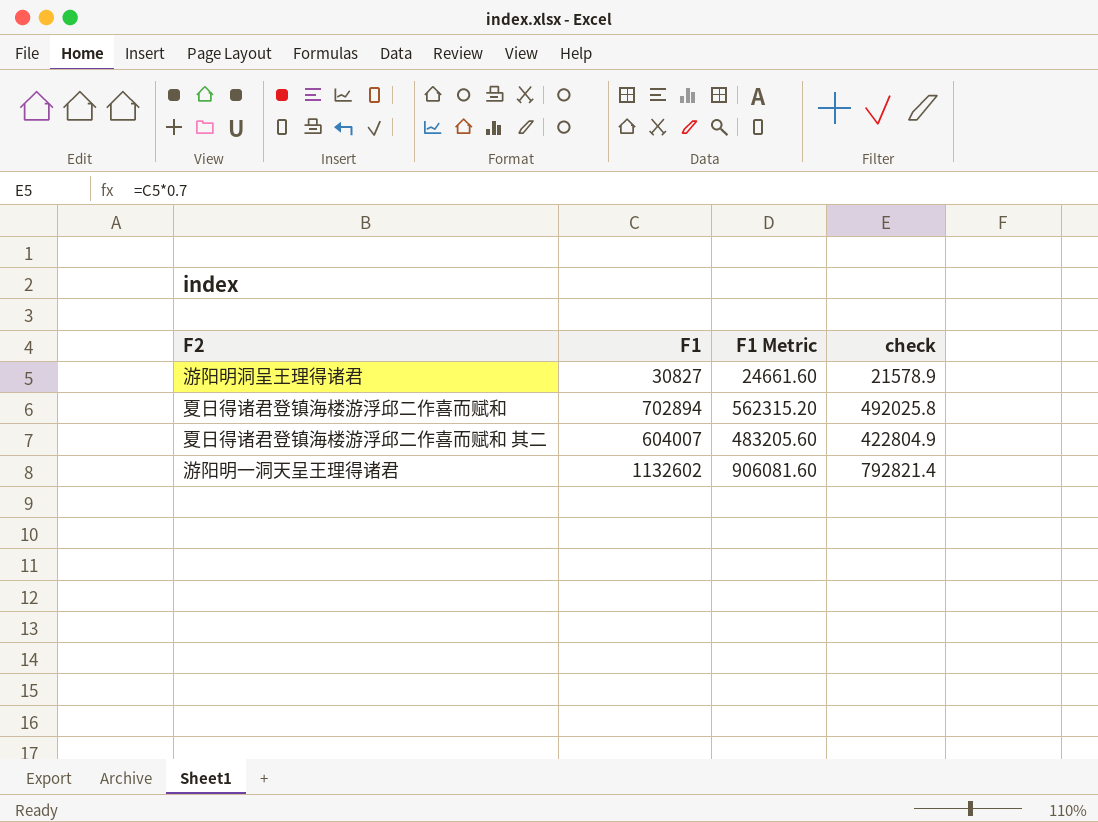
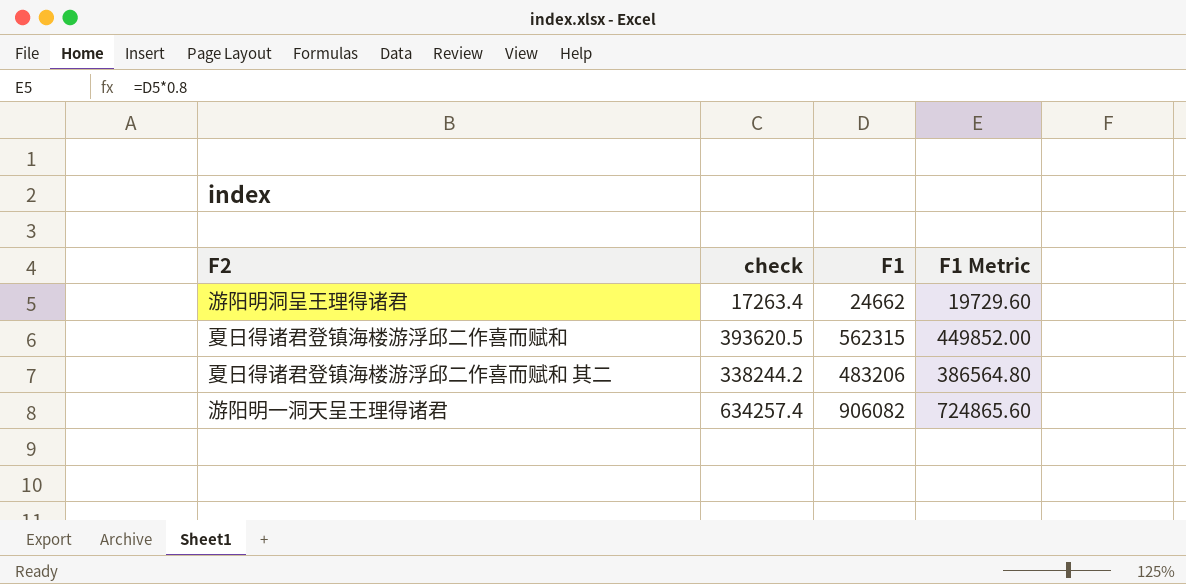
column check | position: 4 -> 2
游阳明洞呈王理得诸君 | check: 21578.9 -> 17263.4
游阳明洞呈王理得诸君 | F1: 30827 -> 24662
游阳明洞呈王理得诸君 | F1 Metric: 24661.60 -> 19729.60
夏日得诸君登镇海楼游浮邱二作喜而赋和 | check: 492025.8 -> 393620.5
夏日得诸君登镇海楼游浮邱二作喜而赋和 | F1: 702894 -> 562315
夏日得诸君登镇海楼游浮邱二作喜而赋和 | F1 Metric: 562315.20 -> 449852.00
夏日得诸君登镇海楼游浮邱二作喜而赋和 其二 | check: 422804.9 -> 338244.2
夏日得诸君登镇海楼游浮邱二作喜而赋和 其二 | F1: 604007 -> 483206
夏日得诸君登镇海楼游浮邱二作喜而赋和 其二 | F1 Metric: 483205.60 -> 386564.80
游阳明一洞天呈王理得诸君 | check: 792821.4 -> 634257.4
游阳明一洞天呈王理得诸君 | F1: 1132602 -> 906082
游阳明一洞天呈王理得诸君 | F1 Metric: 906081.60 -> 724865.60

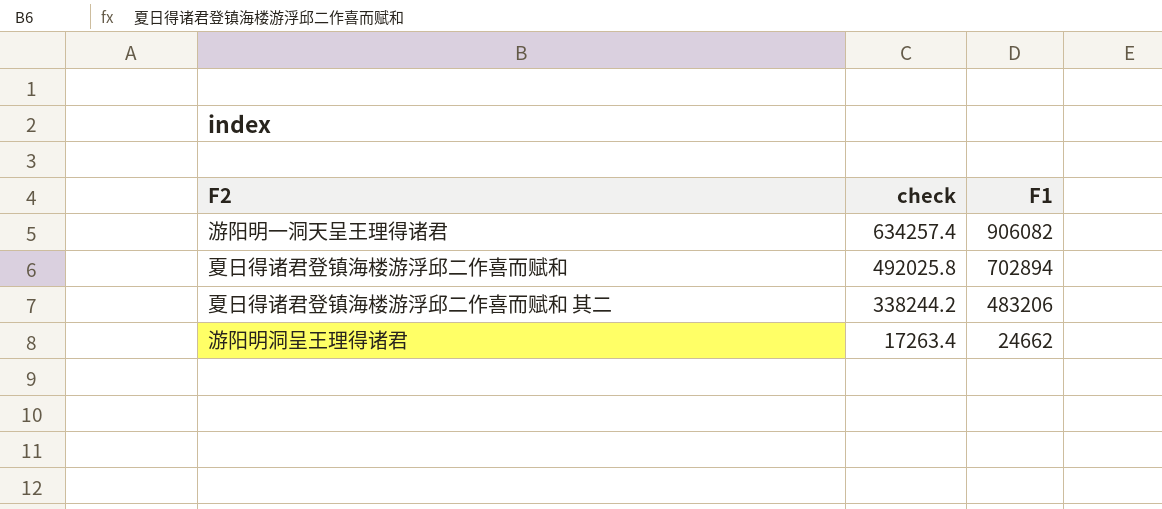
row order: none -> check descending
column F1 Metric | formula: [F1] * 0.8 -> none
夏日得诸君登镇海楼游浮邱二作喜而赋和 | check: 393620.5 -> 492025.8
夏日得诸君登镇海楼游浮邱二作喜而赋和 | F1: 562315 -> 702894

